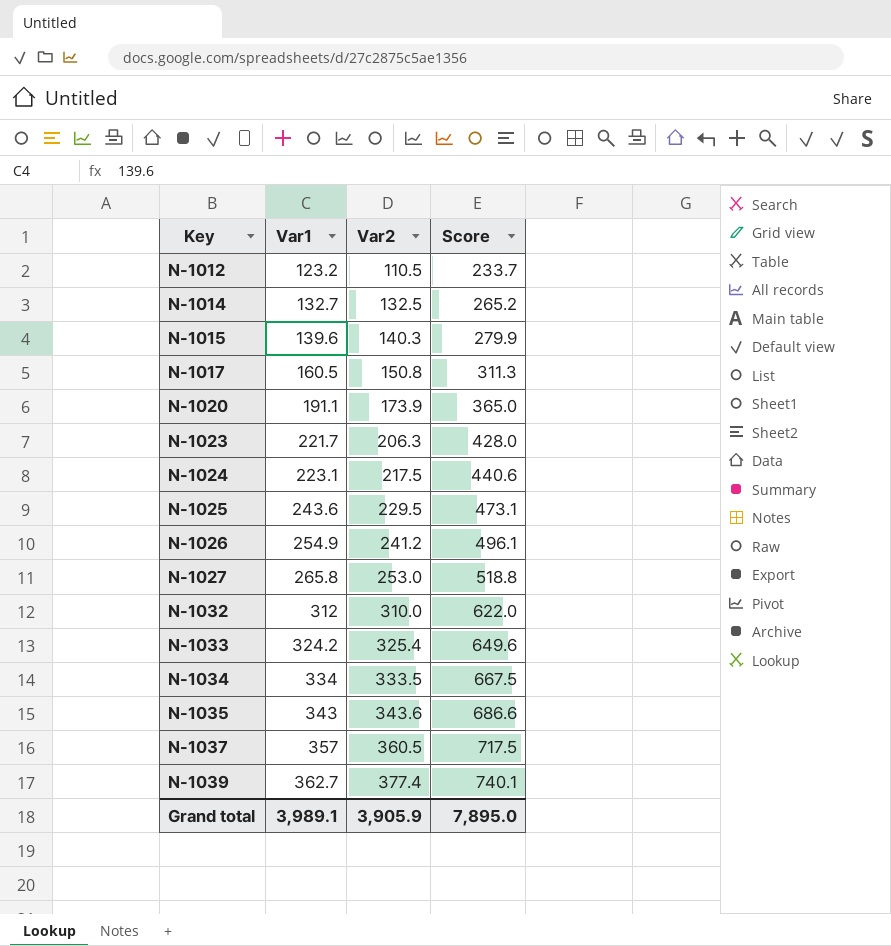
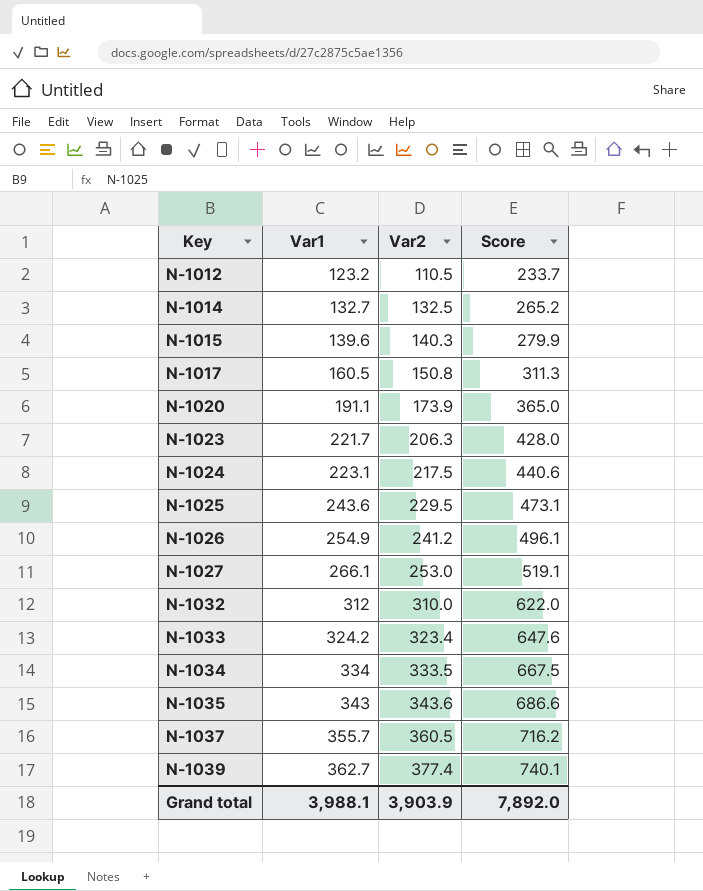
N-1027 | Var1: 265.8 -> 266.1
N-1027 | Score: 518.8 -> 519.1
N-1033 | Var2: 325.4 -> 323.4
N-1033 | Score: 649.6 -> 647.6
N-1037 | Var1: 357 -> 355.7
N-1037 | Score: 717.5 -> 716.2
Grand total | Var1: 3,989.1 -> 3,988.1
Grand total | Var2: 3,905.9 -> 3,903.9
Grand total | Score: 7,895.0 -> 7,892.0

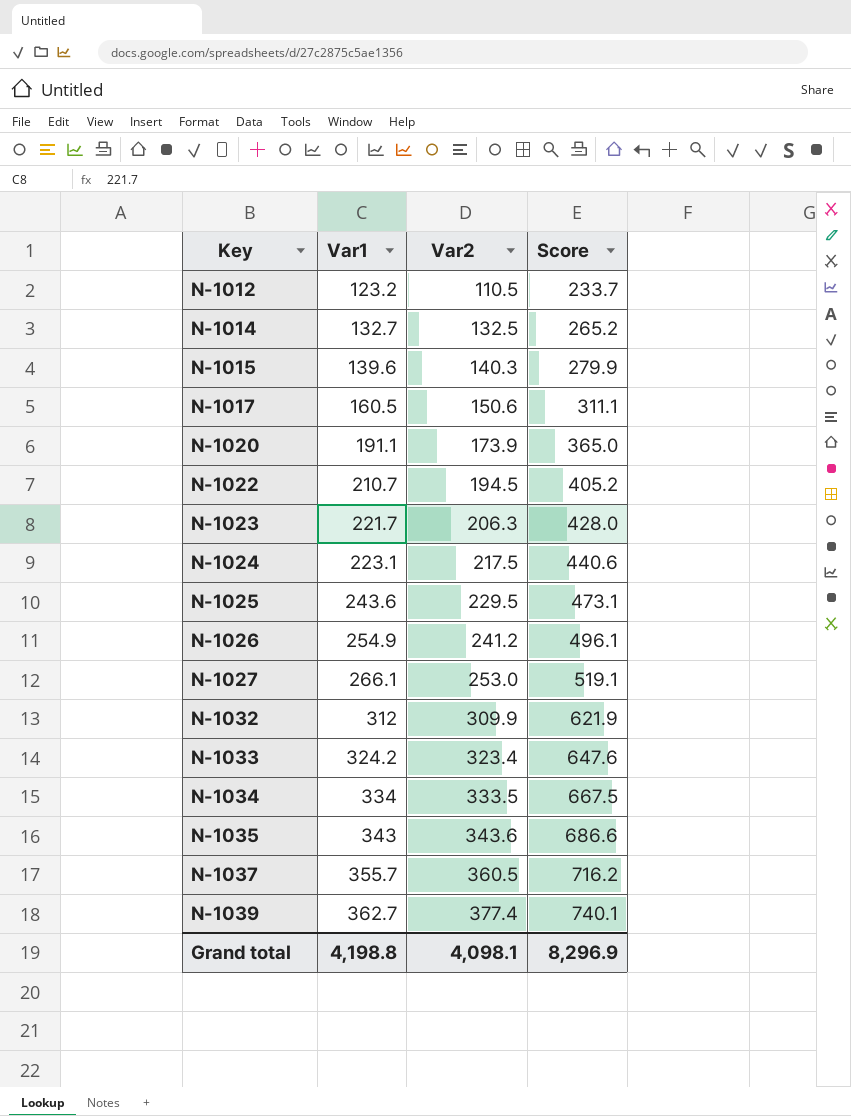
N-1017 | Var2: 150.8 -> 150.6
N-1017 | Score: 311.3 -> 311.1
row N-1022: none -> 210.7 | 194.5 | 405.2
N-1032 | Var2: 310.0 -> 309.9
N-1032 | Score: 622.0 -> 621.9
Grand total | Var1: 3,988.1 -> 4,198.8
Grand total | Var2: 3,903.9 -> 4,098.1
Grand total | Score: 7,892.0 -> 8,296.9

